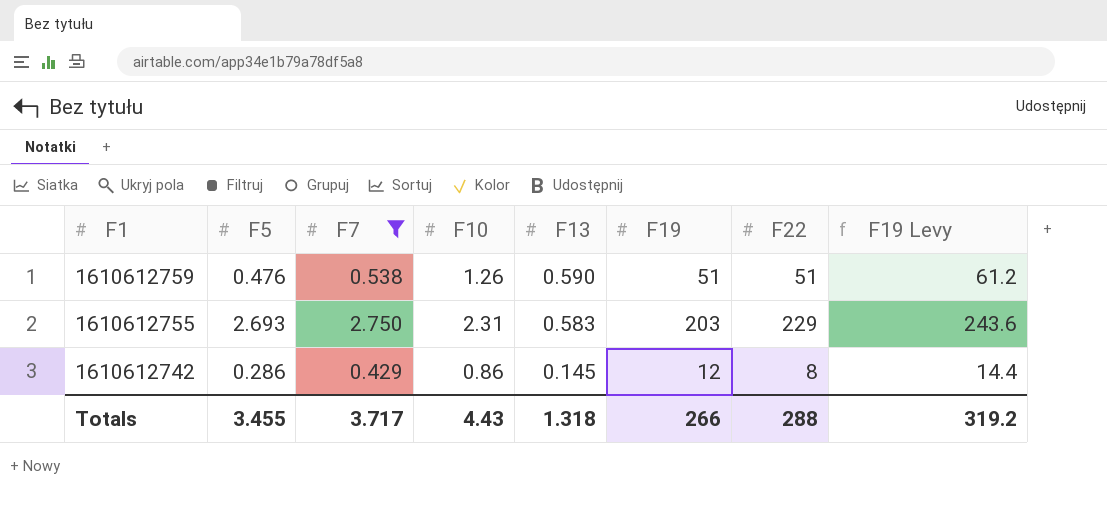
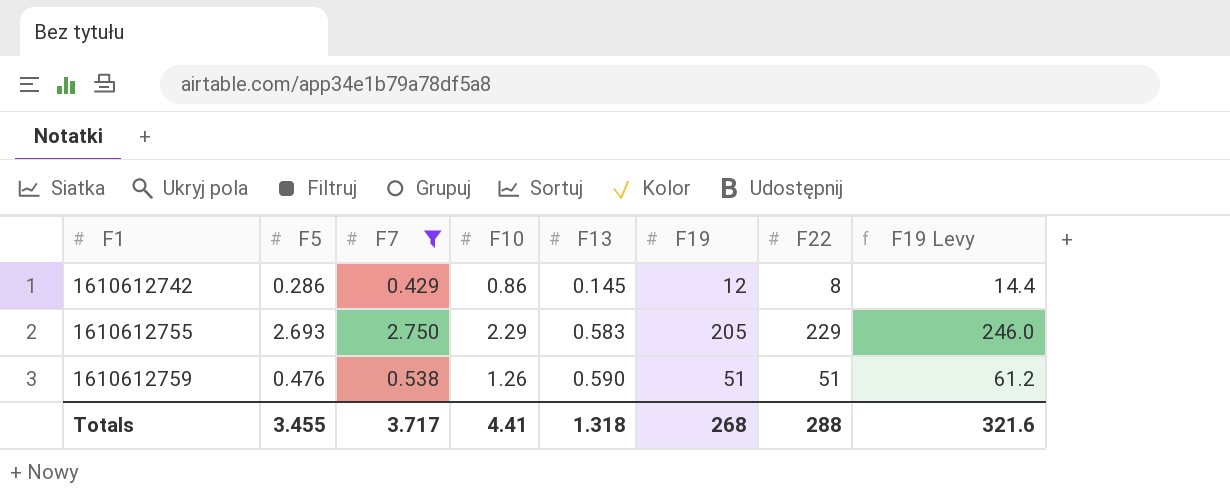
row order: F1 descending -> F1 ascending
1610612755 | F10: 2.31 -> 2.29
1610612755 | F19: 203 -> 205
1610612755 | F19 Levy: 243.6 -> 246.0
Totals | F10: 4.43 -> 4.41
Totals | F19: 266 -> 268
Totals | F19 Levy: 319.2 -> 321.6

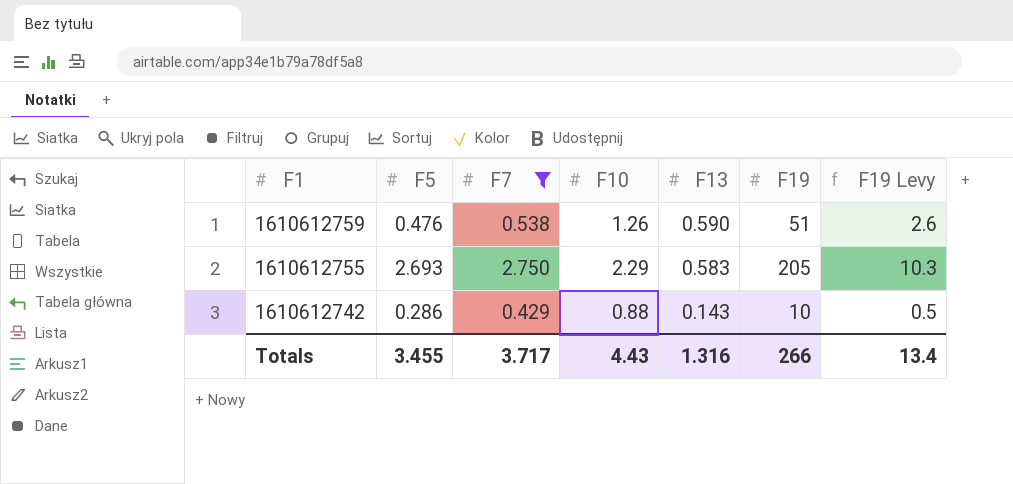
row order: F1 ascending -> F1 descending
column F22 | position: 7 -> none
column F19 Levy | formula: [F19] * 1.2 -> [F19] * 0.05
1610612742 | F10: 0.86 -> 0.88
1610612742 | F13: 0.145 -> 0.143
1610612742 | F19: 12 -> 10
Totals | F10: 4.41 -> 4.43
Totals | F13: 1.318 -> 1.316
Totals | F19: 268 -> 266
Totals | F19 Levy: 321.6 -> 13.4

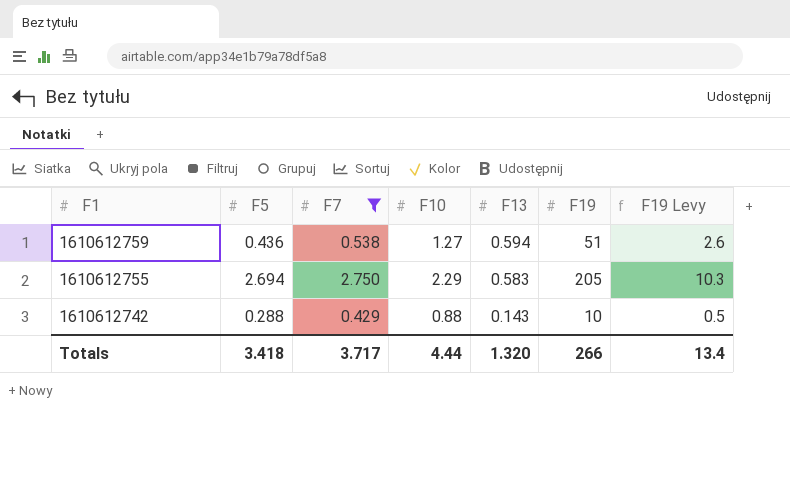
1610612759 | F5: 0.476 -> 0.436
1610612759 | F10: 1.26 -> 1.27
1610612759 | F13: 0.590 -> 0.594
1610612755 | F5: 2.693 -> 2.694
1610612742 | F5: 0.286 -> 0.288
Totals | F5: 3.455 -> 3.418
Totals | F10: 4.43 -> 4.44
Totals | F13: 1.316 -> 1.320

